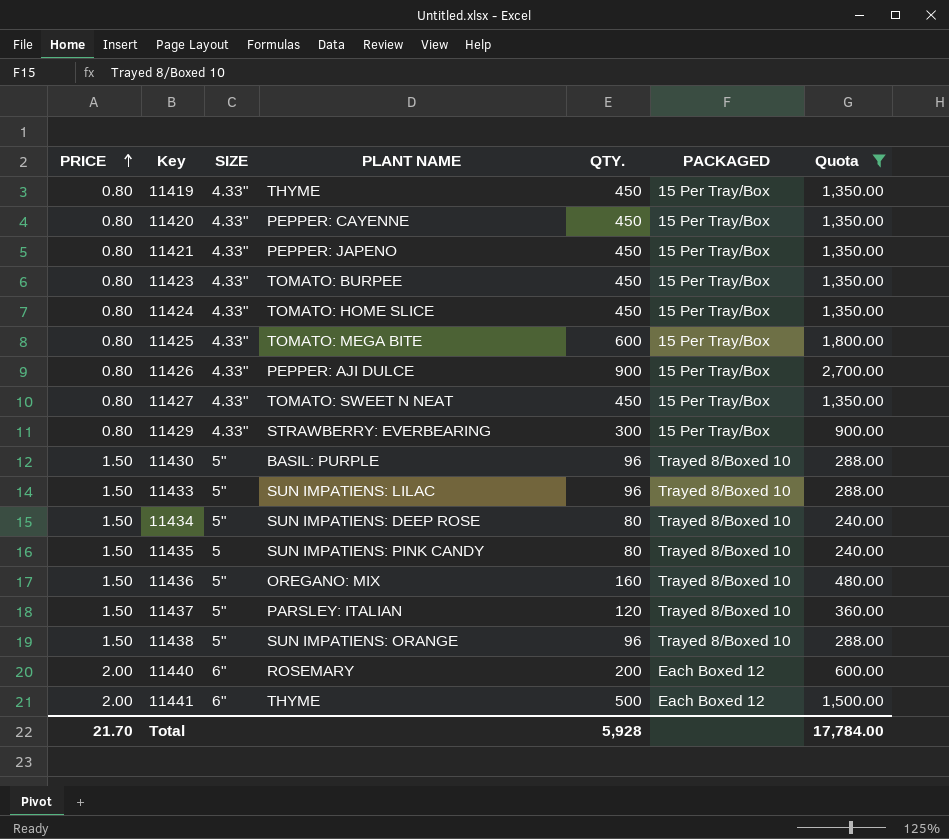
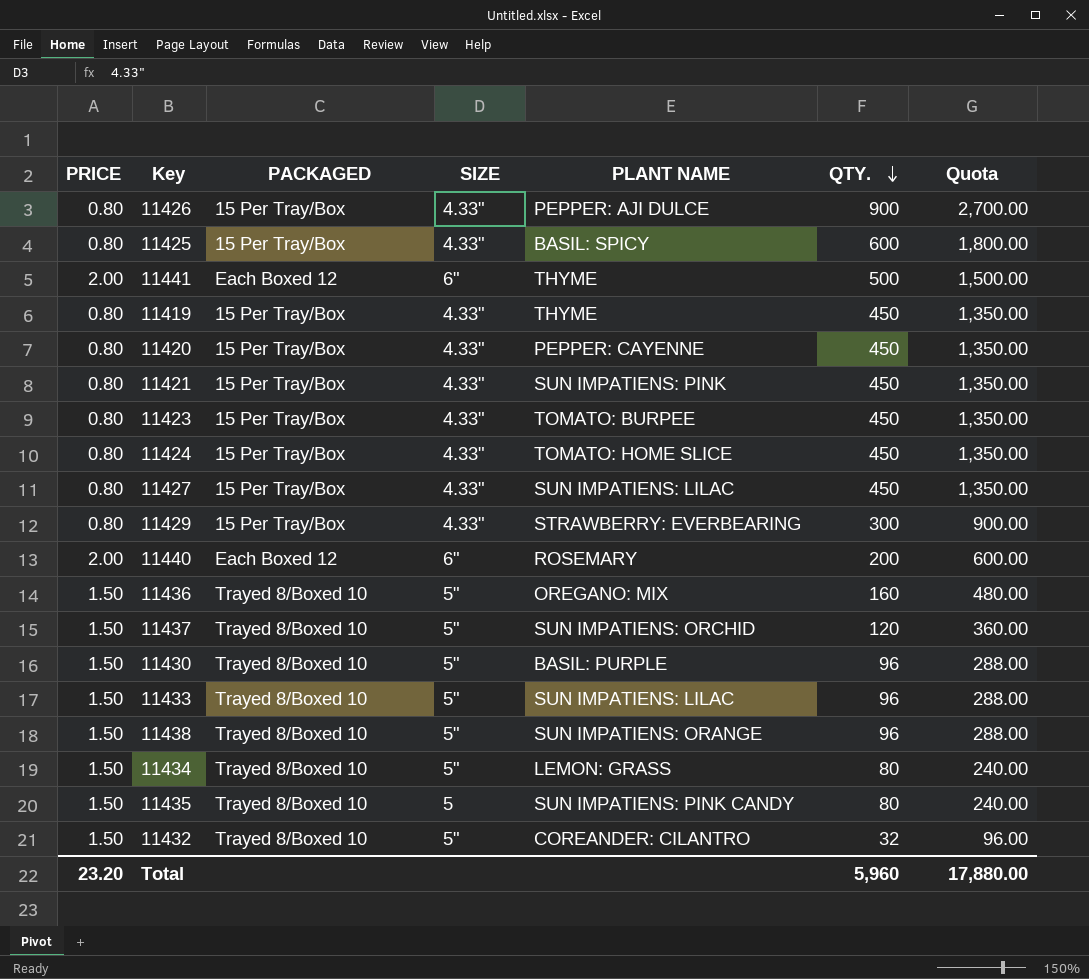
filter: Quota != 96.00 -> none
row order: PRICE ascending -> QTY. descending
column PACKAGED | position: 6 -> 3
11425 | PLANT NAME: TOMATO: MEGA BITE -> BASIL: SPICY
11421 | PLANT NAME: PEPPER: JAPENO -> SUN IMPATIENS: PINK
11427 | PLANT NAME: TOMATO: SWEET N NEAT -> SUN IMPATIENS: LILAC
11437 | PLANT NAME: PARSLEY: ITALIAN -> SUN IMPATIENS: ORCHID
11434 | PLANT NAME: SUN IMPATIENS: DEEP ROSE -> LEMON: GRASS
Total | PRICE: 21.70 -> 23.20
Total | QTY.: 5,928 -> 5,960
Total | Quota: 17,784.00 -> 17,880.00

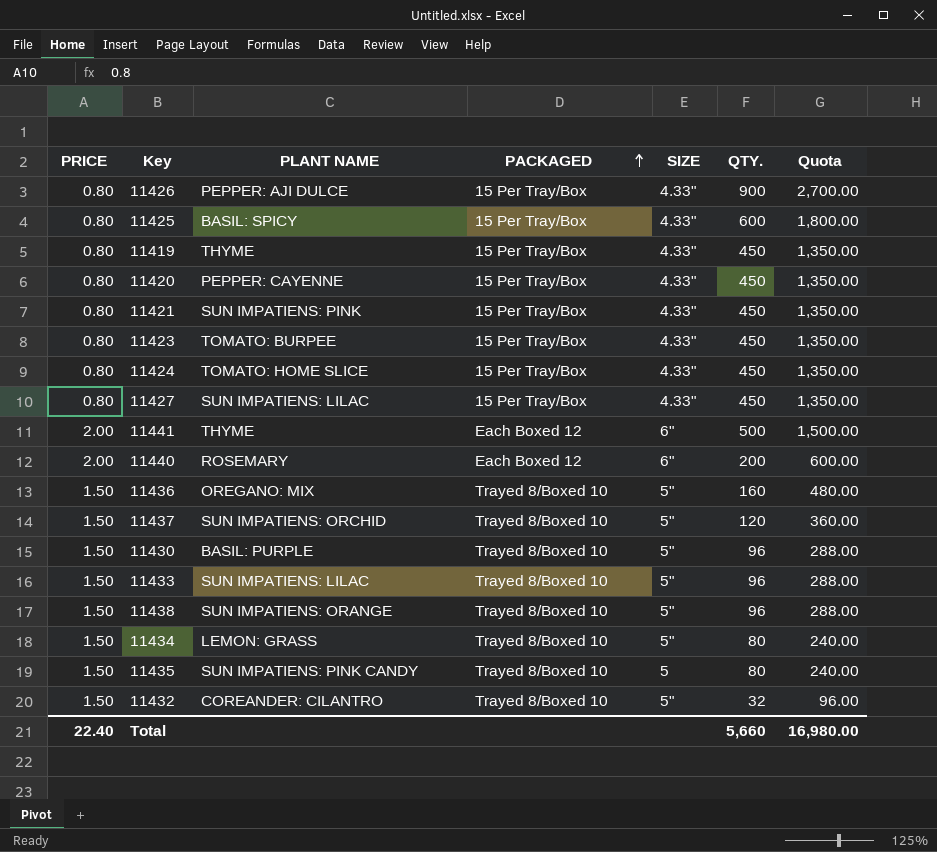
row order: QTY. descending -> PACKAGED ascending
column PLANT NAME | position: 5 -> 3
row 11429: 0.80 | 15 Per Tray/Box | 4.33" | STRAWBERRY: EVERBEARING | 300 | 900.00 -> none
Total | PRICE: 23.20 -> 22.40
Total | QTY.: 5,960 -> 5,660
Total | Quota: 17,880.00 -> 16,980.00

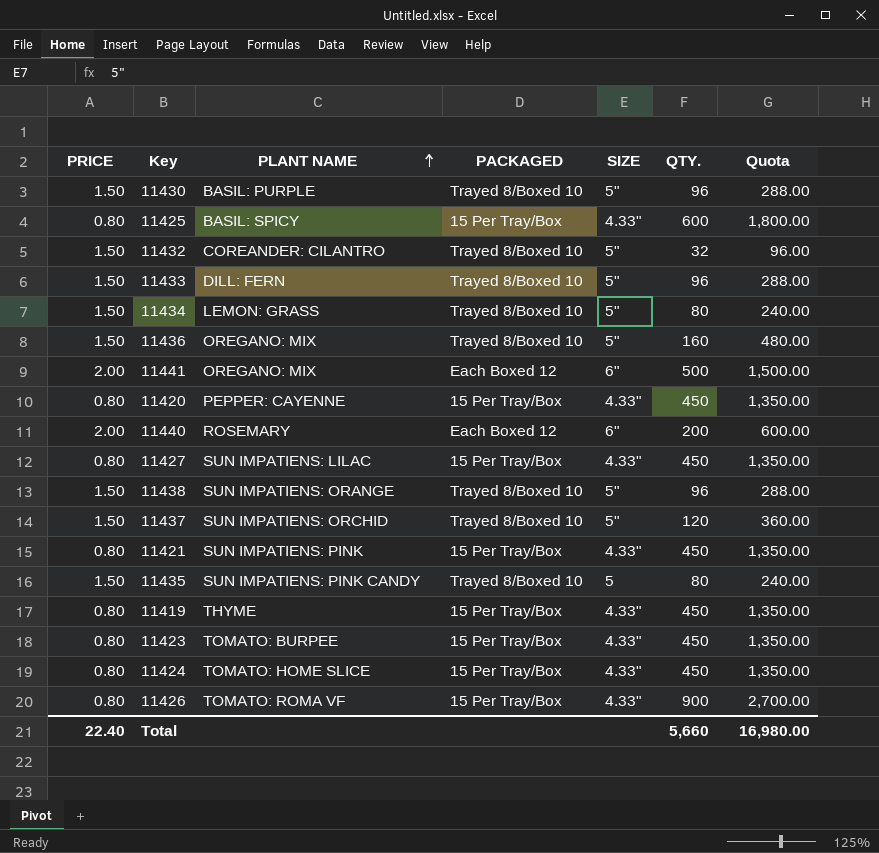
row order: PACKAGED ascending -> PLANT NAME ascending
11433 | PLANT NAME: SUN IMPATIENS: LILAC -> DILL: FERN
11441 | PLANT NAME: THYME -> OREGANO: MIX
11426 | PLANT NAME: PEPPER: AJI DULCE -> TOMATO: ROMA VF

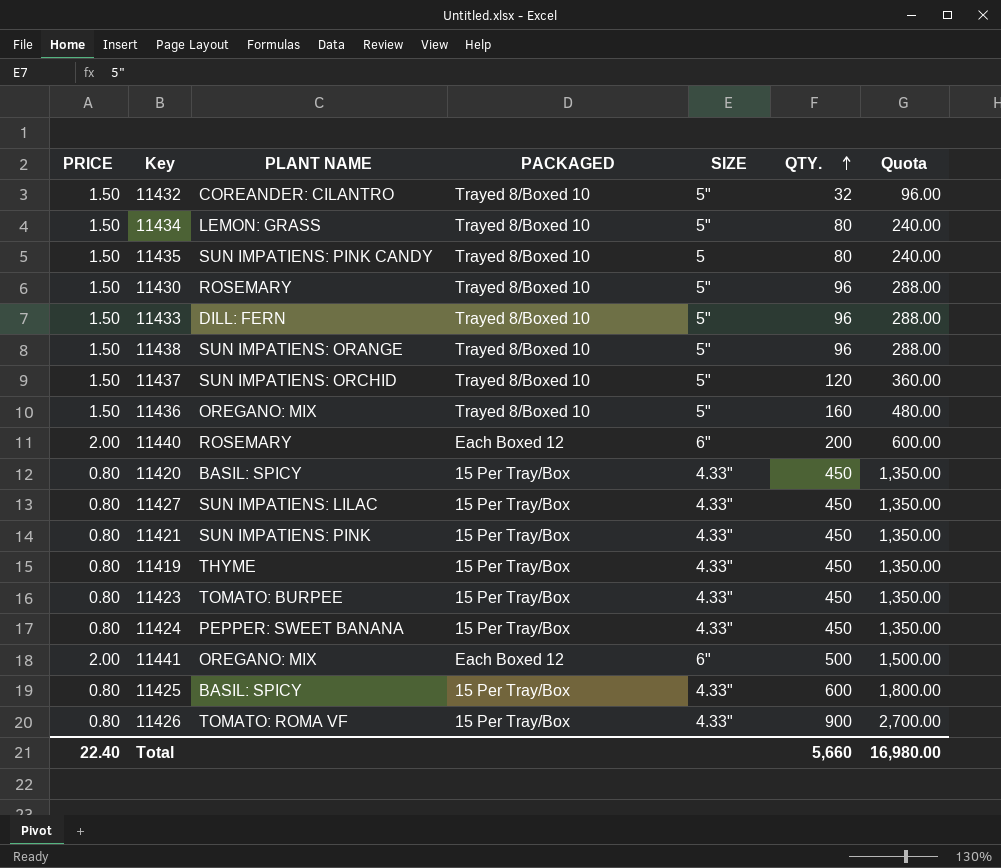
row order: PLANT NAME ascending -> QTY. ascending
11430 | PLANT NAME: BASIL: PURPLE -> ROSEMARY
11420 | PLANT NAME: PEPPER: CAYENNE -> BASIL: SPICY
11424 | PLANT NAME: TOMATO: HOME SLICE -> PEPPER: SWEET BANANA

